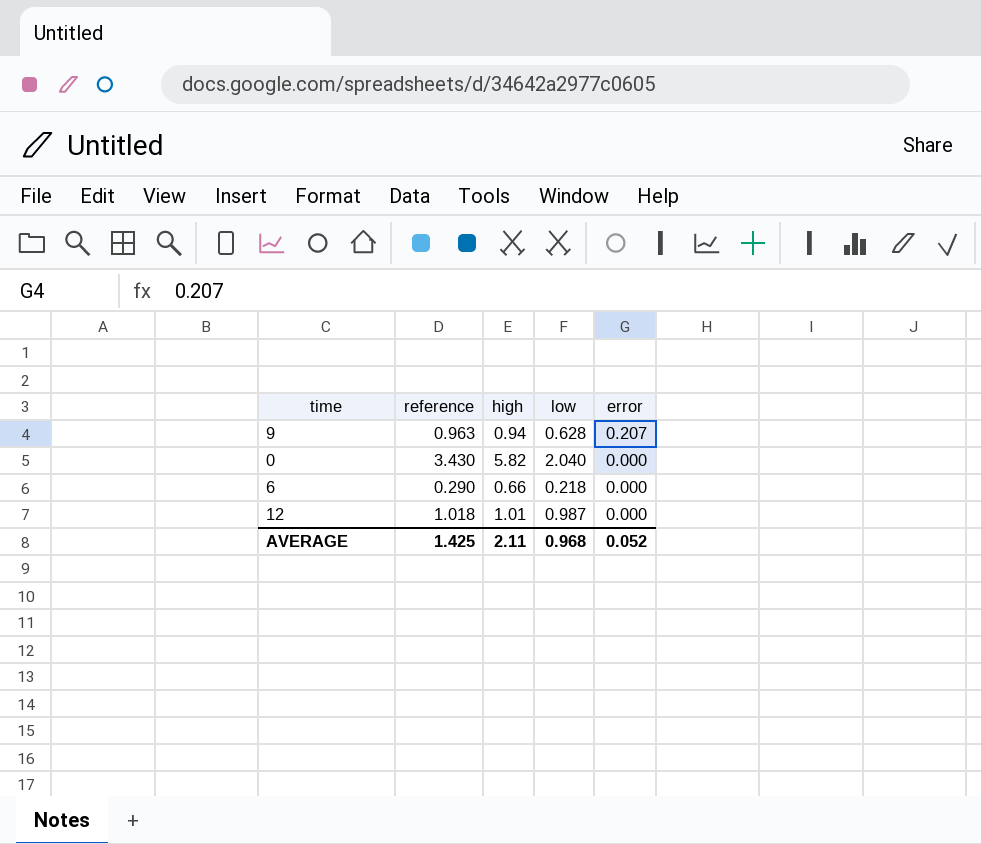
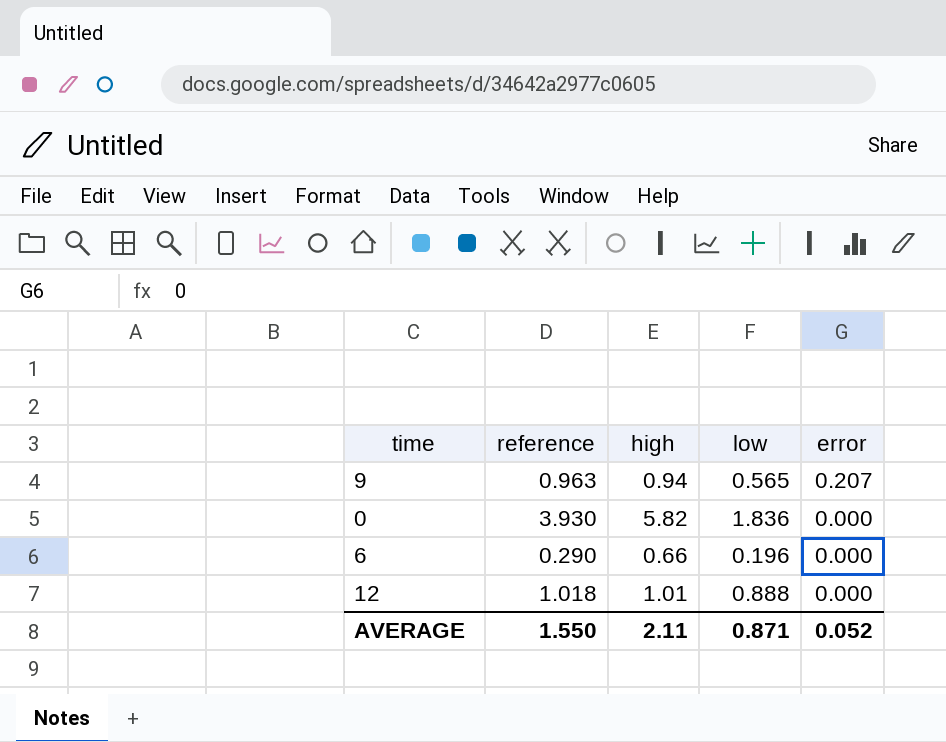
9 | low: 0.628 -> 0.565
0 | reference: 3.430 -> 3.930
0 | low: 2.040 -> 1.836
6 | low: 0.218 -> 0.196
12 | low: 0.987 -> 0.888
AVERAGE | reference: 1.425 -> 1.550
AVERAGE | low: 0.968 -> 0.871

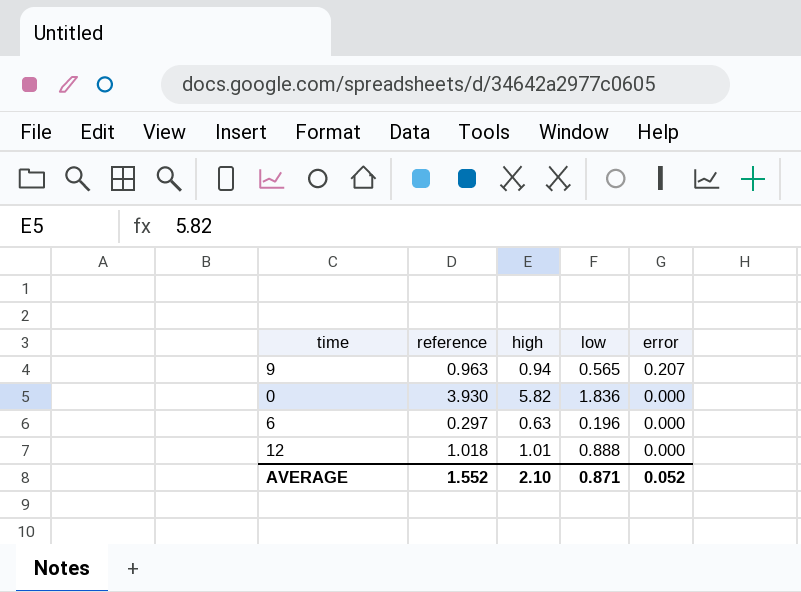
6 | reference: 0.290 -> 0.297
6 | high: 0.66 -> 0.63
AVERAGE | reference: 1.550 -> 1.552
AVERAGE | high: 2.11 -> 2.10

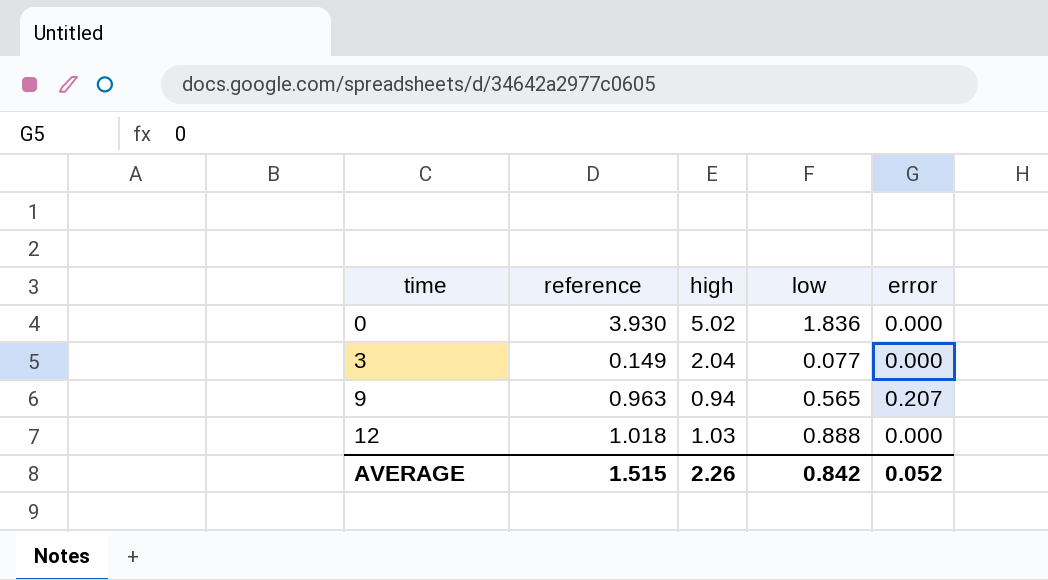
row order: error descending -> time ascending
row 6: 0.297 | 0.63 | 0.196 | 0.000 -> none
0 | high: 5.82 -> 5.02
row 3: none -> 0.149 | 2.04 | 0.077 | 0.000
12 | high: 1.01 -> 1.03
AVERAGE | reference: 1.552 -> 1.515
AVERAGE | high: 2.10 -> 2.26
AVERAGE | low: 0.871 -> 0.842

